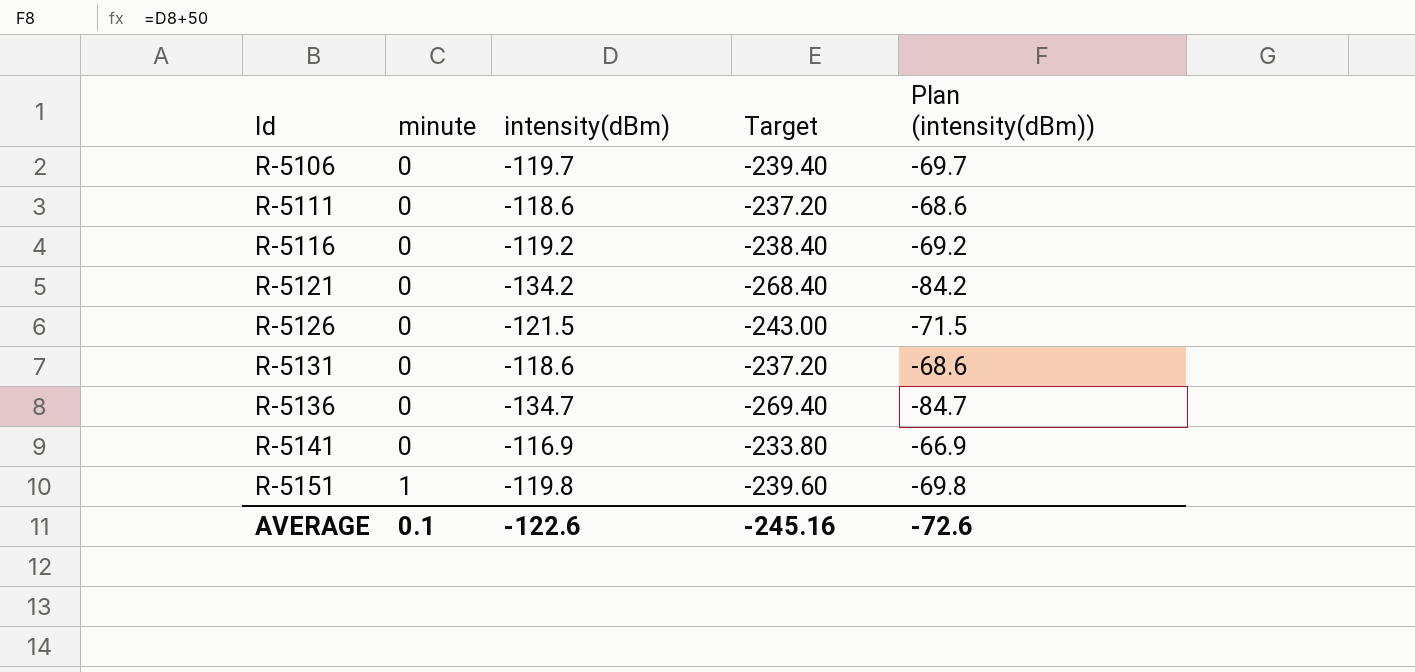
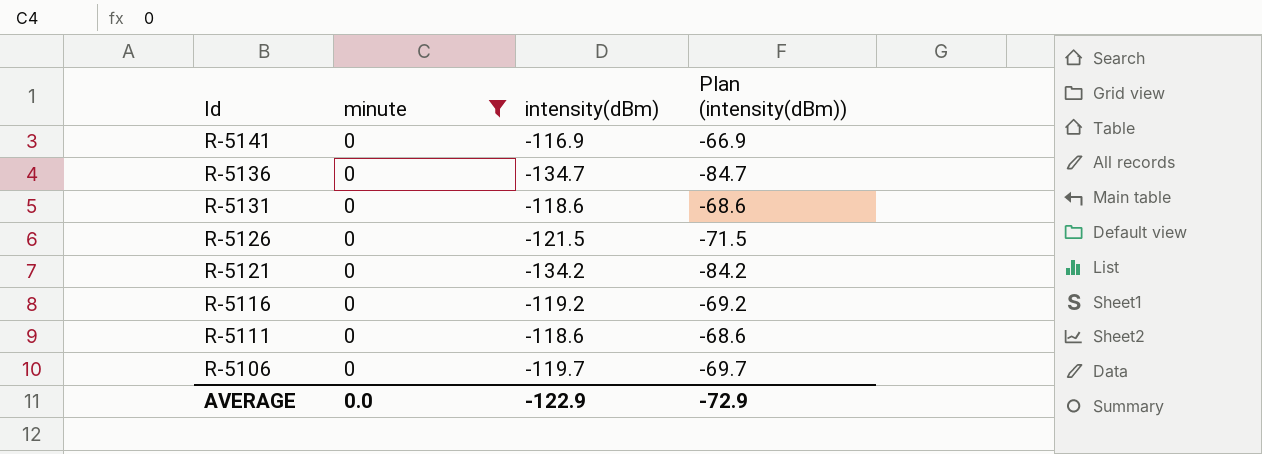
filter: none -> minute = 0
row order: Id ascending -> Id descending
column Target | formula: [intensity(dBm)] * 2 -> none
AVERAGE | minute: 0.1 -> 0.0
AVERAGE | intensity(dBm): -122.6 -> -122.9
AVERAGE | Plan (intensity(dBm)): -72.6 -> -72.9

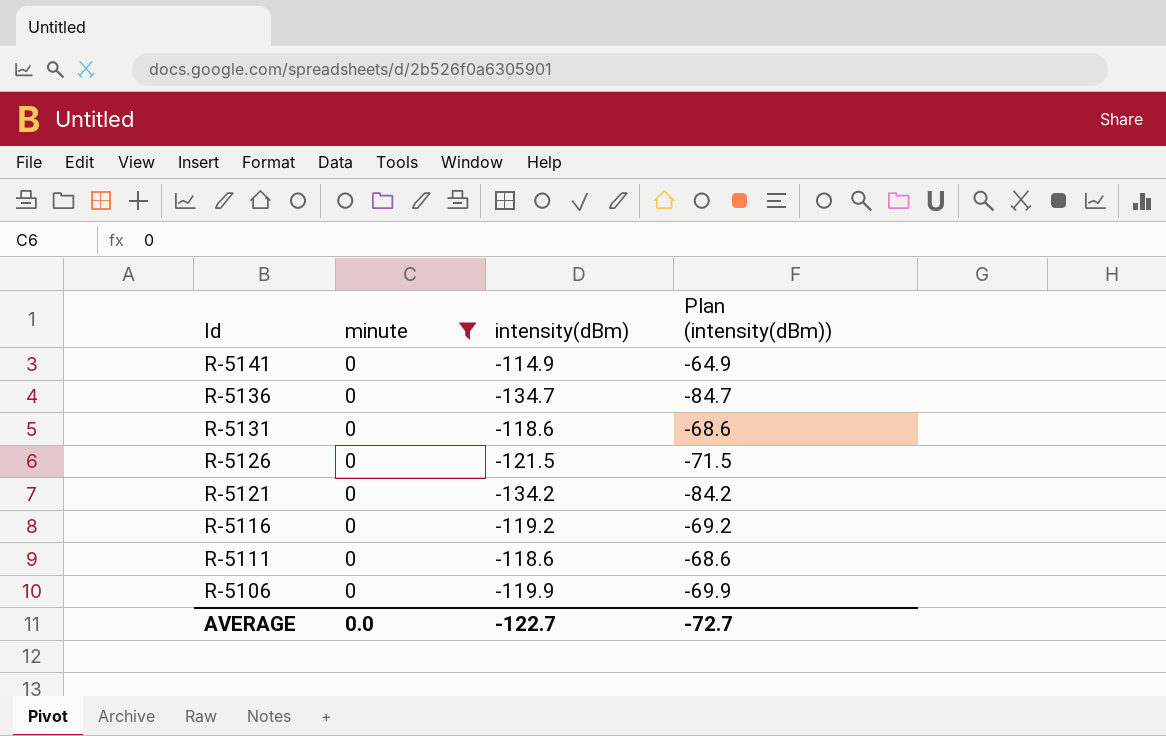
R-5141 | intensity(dBm): -116.9 -> -114.9
R-5141 | Plan (intensity(dBm)): -66.9 -> -64.9
R-5106 | intensity(dBm): -119.7 -> -119.9
R-5106 | Plan (intensity(dBm)): -69.7 -> -69.9
AVERAGE | intensity(dBm): -122.9 -> -122.7
AVERAGE | Plan (intensity(dBm)): -72.9 -> -72.7

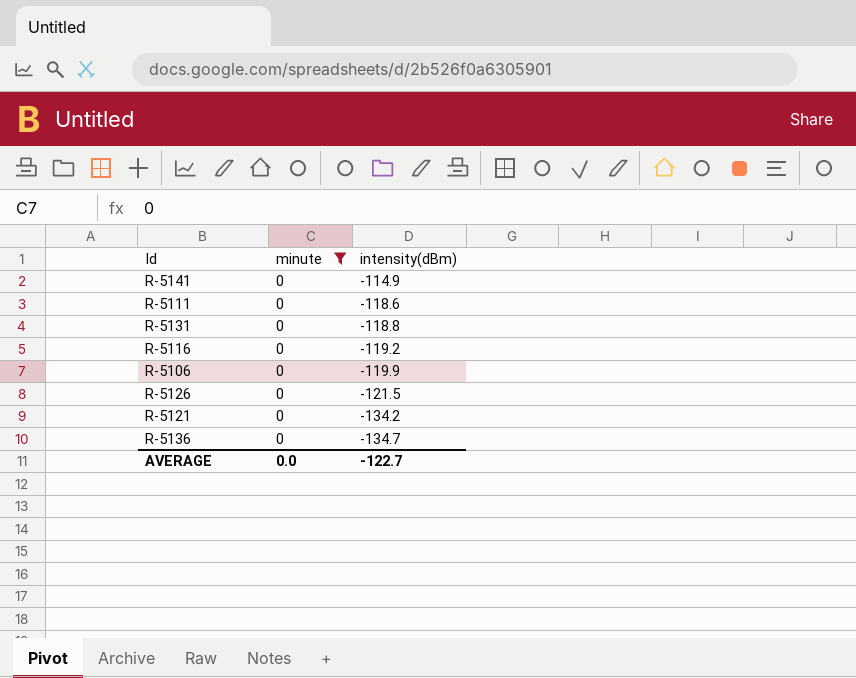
row order: Id descending -> intensity(dBm) descending
column Plan (intensity(dBm)) | formula: [intensity(dBm)] + 50 -> none
R-5131 | intensity(dBm): -118.6 -> -118.8

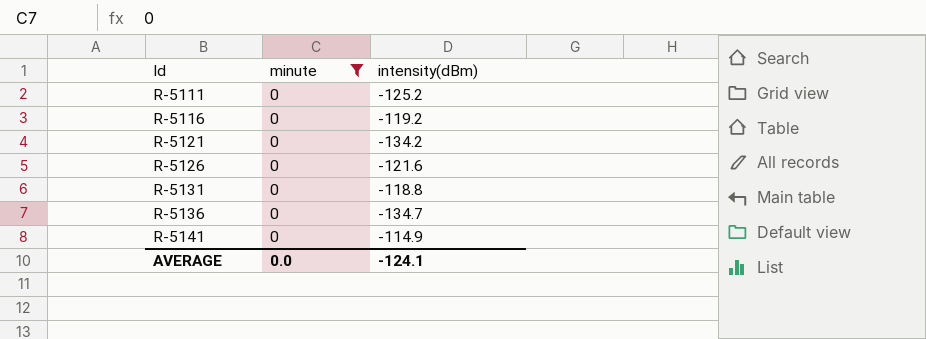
row order: intensity(dBm) descending -> Id ascending
row R-5106: 0 | -119.9 -> none
R-5111 | intensity(dBm): -118.6 -> -125.2
R-5126 | intensity(dBm): -121.5 -> -121.6
AVERAGE | intensity(dBm): -122.7 -> -124.1

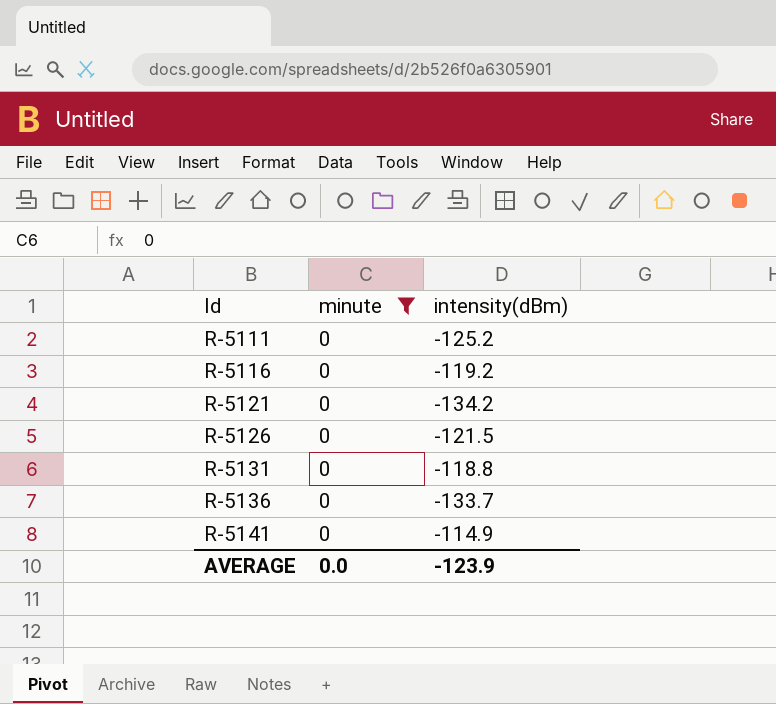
R-5126 | intensity(dBm): -121.6 -> -121.5
R-5136 | intensity(dBm): -134.7 -> -133.7
AVERAGE | intensity(dBm): -124.1 -> -123.9

